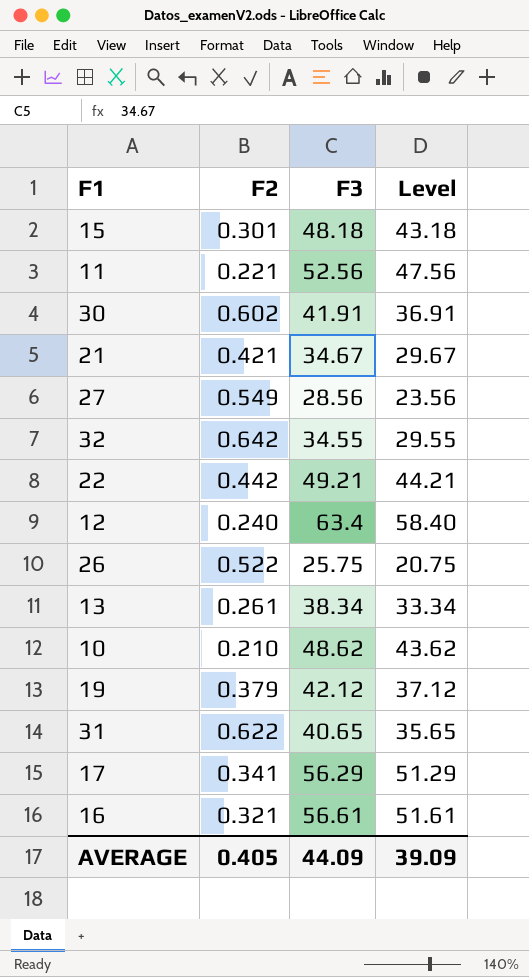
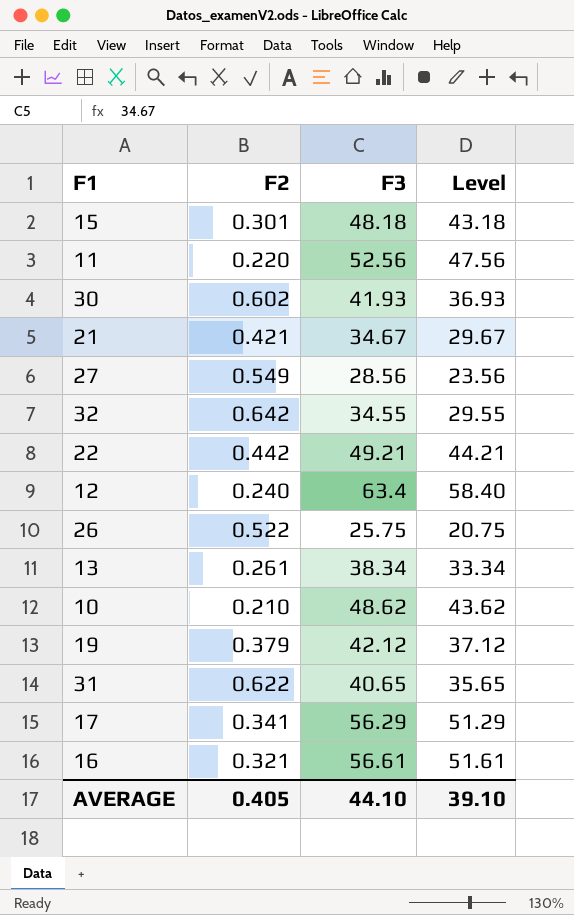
11 | F2: 0.221 -> 0.220
30 | F3: 41.91 -> 41.93
30 | Level: 36.91 -> 36.93
AVERAGE | F3: 44.09 -> 44.10
AVERAGE | Level: 39.09 -> 39.10

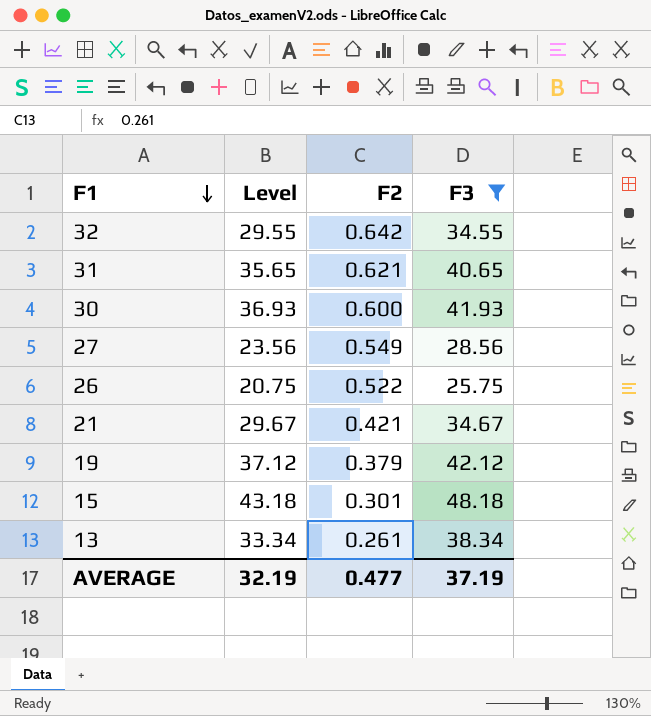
filter: none -> F3 <= 48.18
row order: none -> F1 descending
column Level | position: 4 -> 2
31 | F2: 0.622 -> 0.621
30 | F2: 0.602 -> 0.600
AVERAGE | Level: 39.10 -> 32.19
AVERAGE | F2: 0.405 -> 0.477
AVERAGE | F3: 44.10 -> 37.19

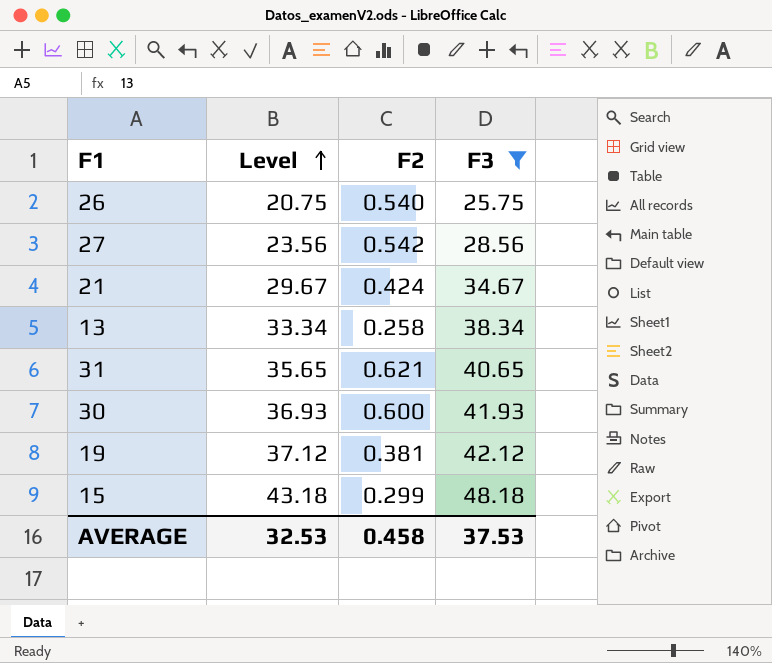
row order: F1 descending -> Level ascending
row 32: 29.55 | 0.642 | 34.55 -> none
26 | F2: 0.522 -> 0.540
27 | F2: 0.549 -> 0.542
21 | F2: 0.421 -> 0.424
13 | F2: 0.261 -> 0.258
19 | F2: 0.379 -> 0.381
15 | F2: 0.301 -> 0.299
AVERAGE | Level: 32.19 -> 32.53
AVERAGE | F2: 0.477 -> 0.458
AVERAGE | F3: 37.19 -> 37.53

